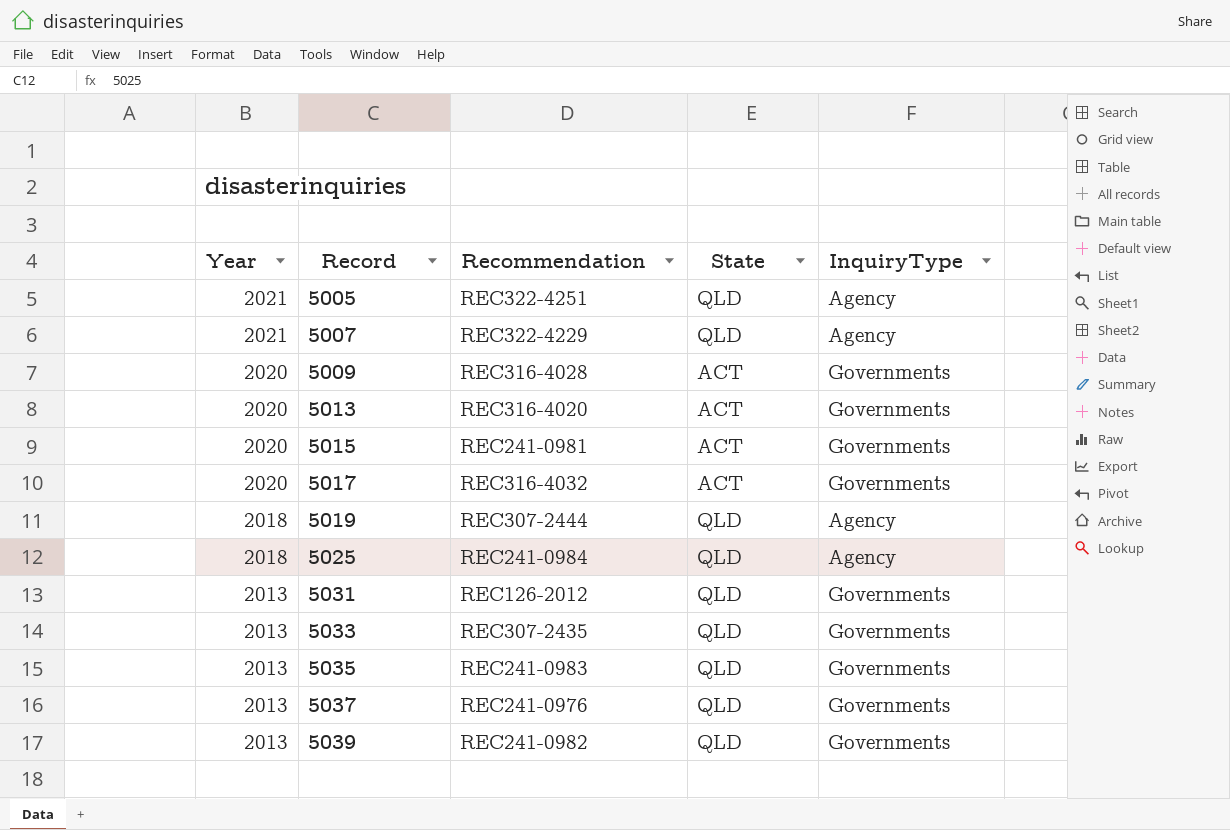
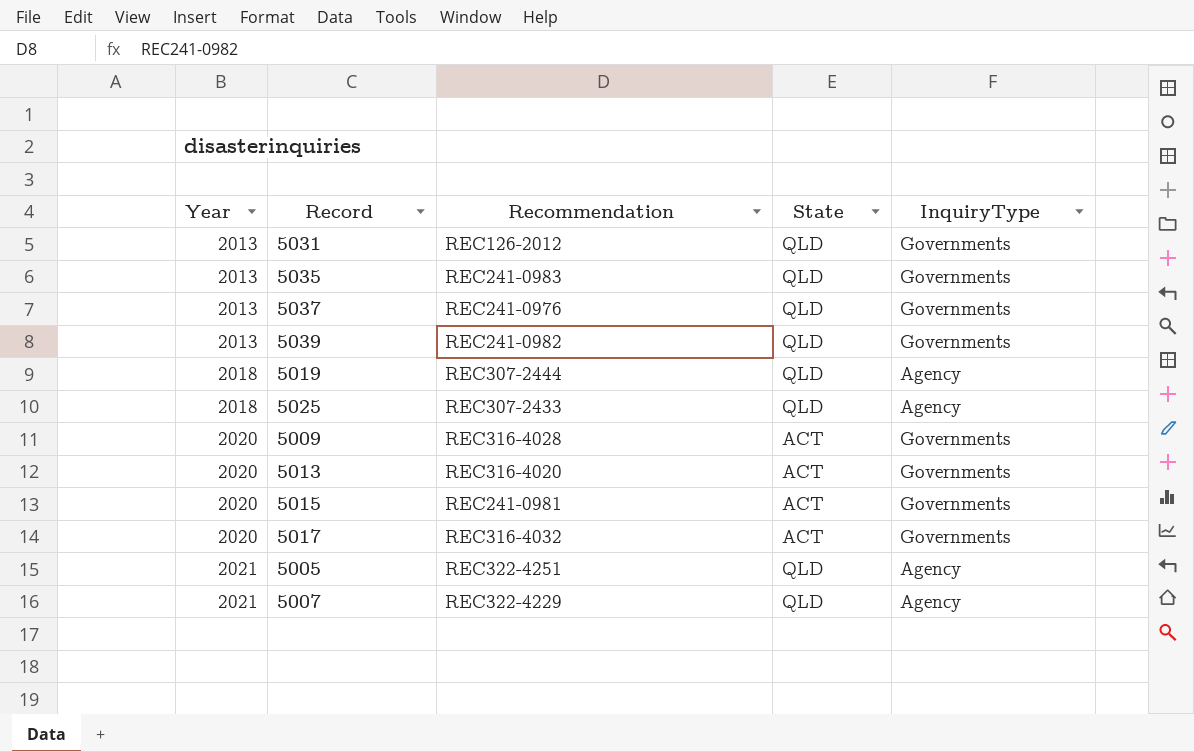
row order: Year descending -> Year ascending
row 5033: 2013 | REC307-2435 | QLD | Governments -> none
5025 | Recommendation: REC241-0984 -> REC307-2433

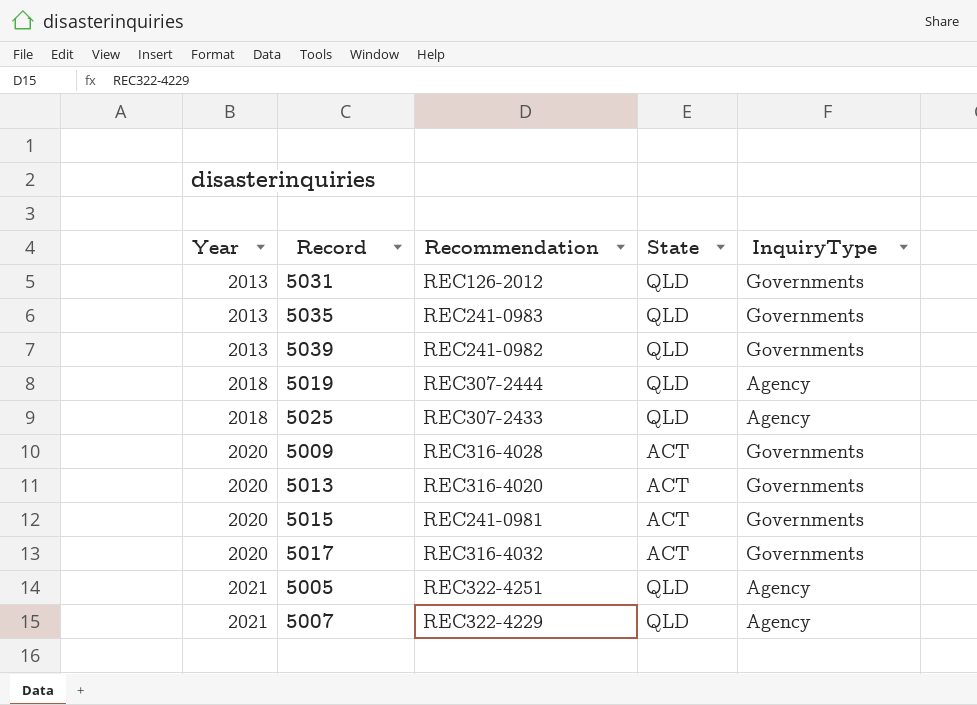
row 5037: 2013 | REC241-0976 | QLD | Governments -> none

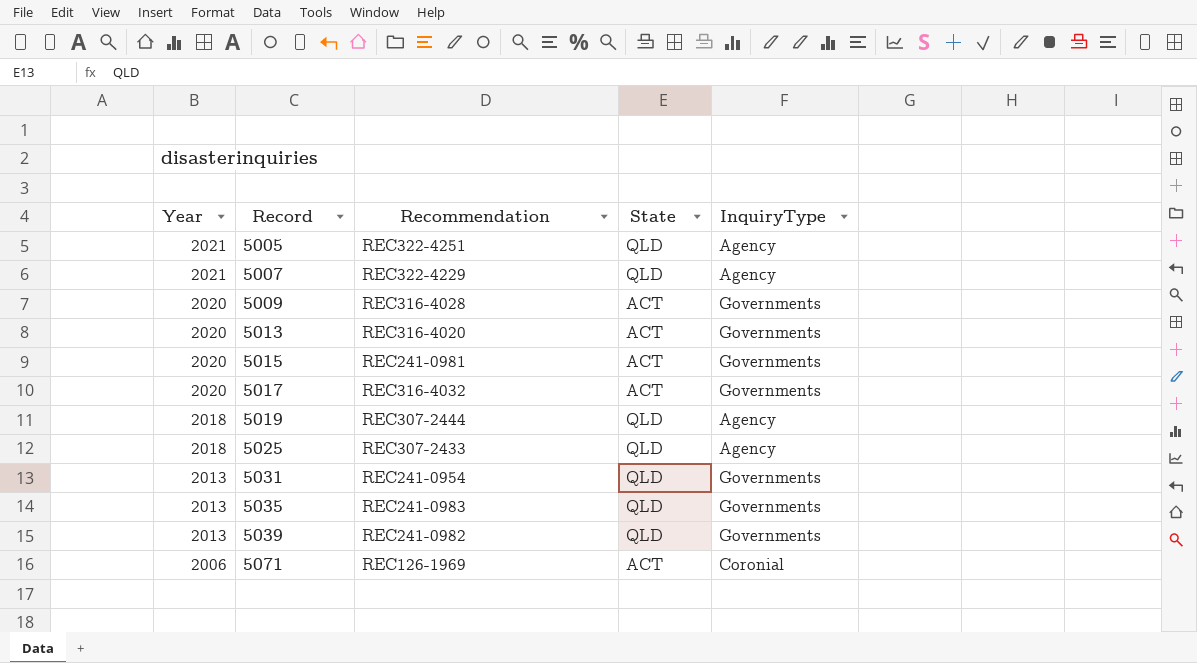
row order: Year ascending -> Year descending
5031 | Recommendation: REC126-2012 -> REC241-0954
row 5071: none -> 2006 | REC126-1969 | ACT | Coronial

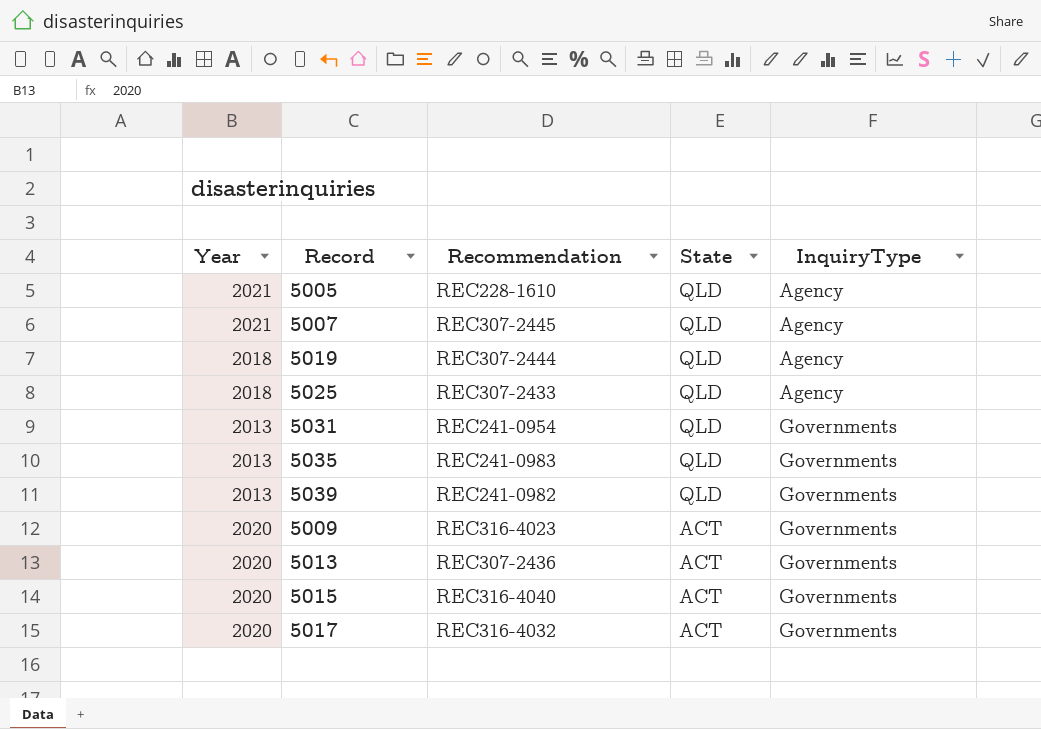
row order: Year descending -> State descending
row 5071: 2006 | REC126-1969 | ACT | Coronial -> none
5005 | Recommendation: REC322-4251 -> REC228-1610
5007 | Recommendation: REC322-4229 -> REC307-2445
5009 | Recommendation: REC316-4028 -> REC316-4023
5013 | Recommendation: REC316-4020 -> REC307-2436
5015 | Recommendation: REC241-0981 -> REC316-4040

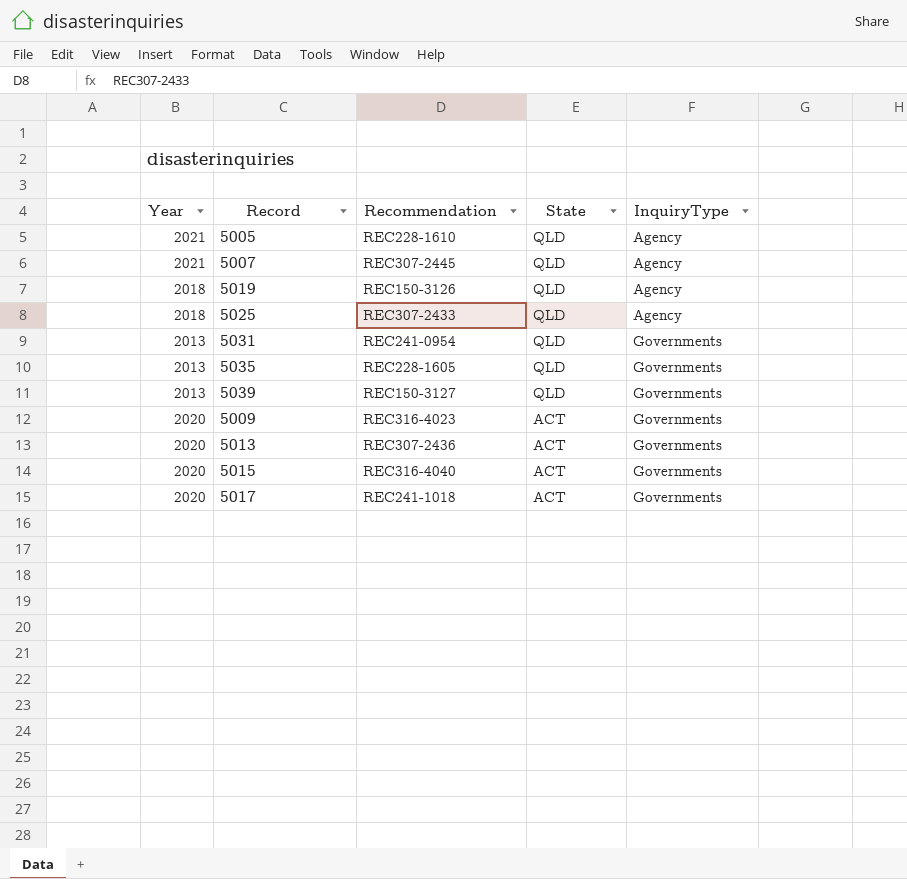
5019 | Recommendation: REC307-2444 -> REC150-3126
5035 | Recommendation: REC241-0983 -> REC228-1605
5039 | Recommendation: REC241-0982 -> REC150-3127
5017 | Recommendation: REC316-4032 -> REC241-1018

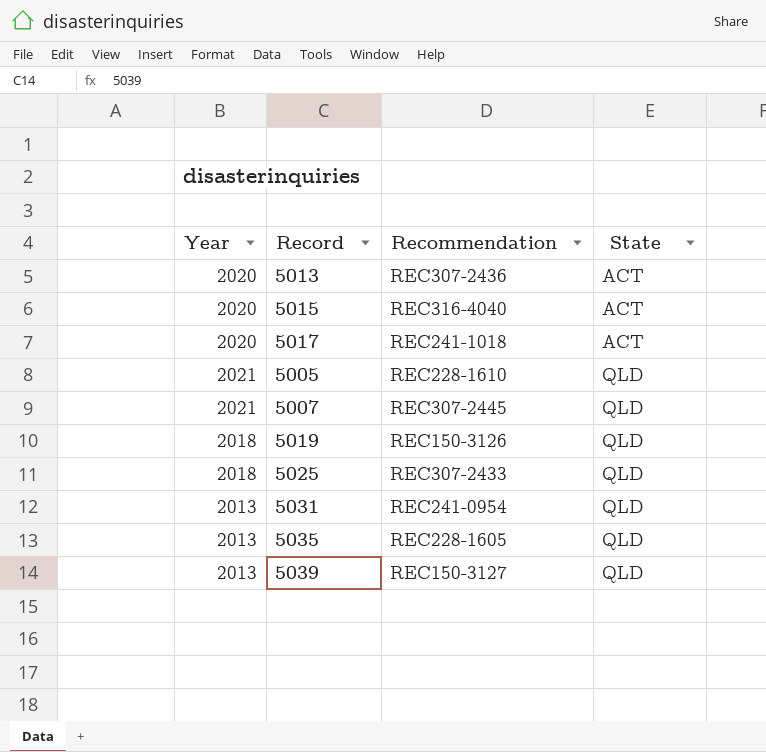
row order: State descending -> State ascending
column InquiryType | position: 5 -> none
row 5009: 2020 | REC316-4023 | ACT | Governments -> none

